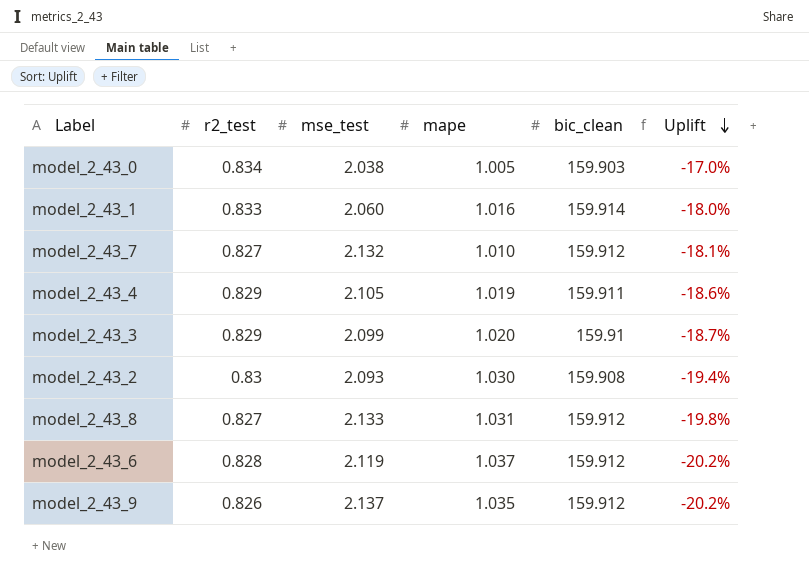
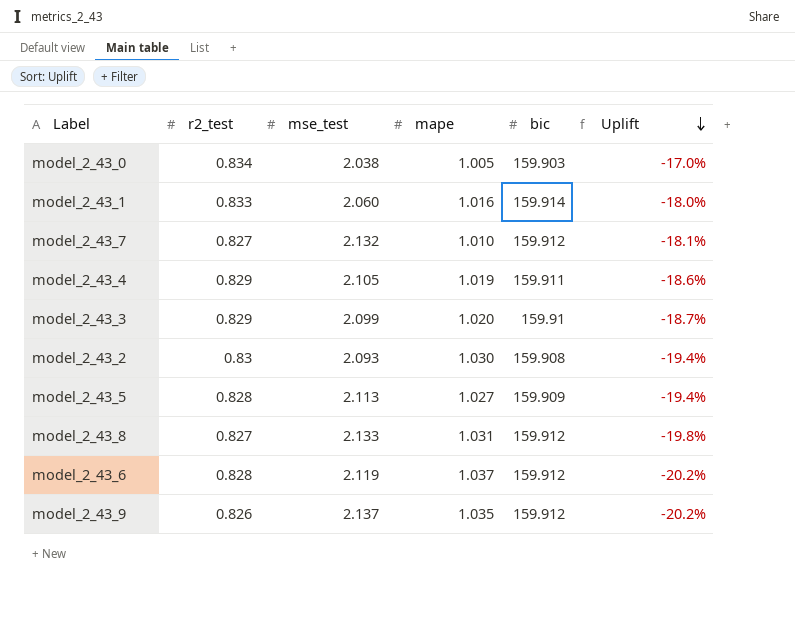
column name: bic_clean -> bic
row model_2_43_5: none -> 0.828 | 2.113 | 1.027 | 159.909 | -19.4%

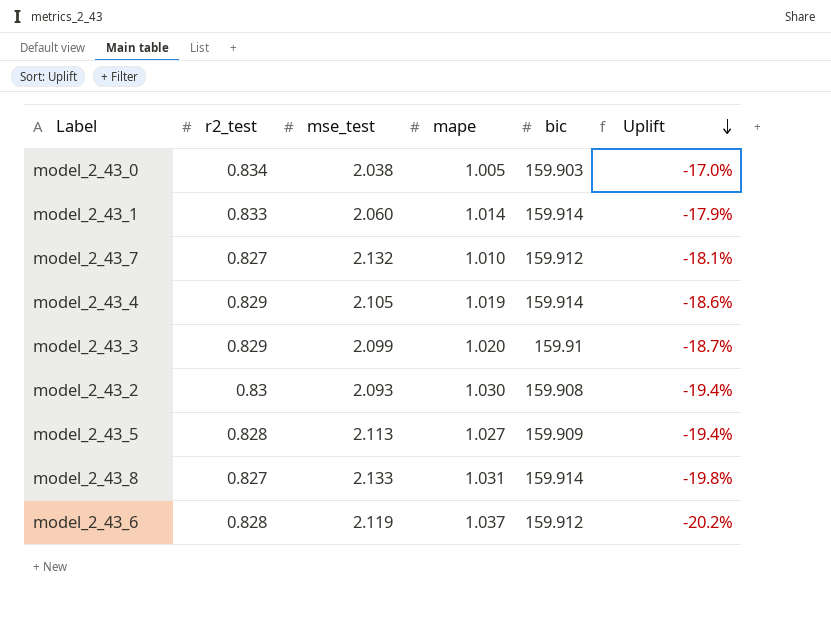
row model_2_43_9: 0.826 | 2.137 | 1.035 | 159.912 | -20.2% -> none
model_2_43_1 | mape: 1.016 -> 1.014
model_2_43_1 | Uplift: -18.0% -> -17.9%
model_2_43_4 | bic: 159.911 -> 159.914
model_2_43_8 | bic: 159.912 -> 159.914

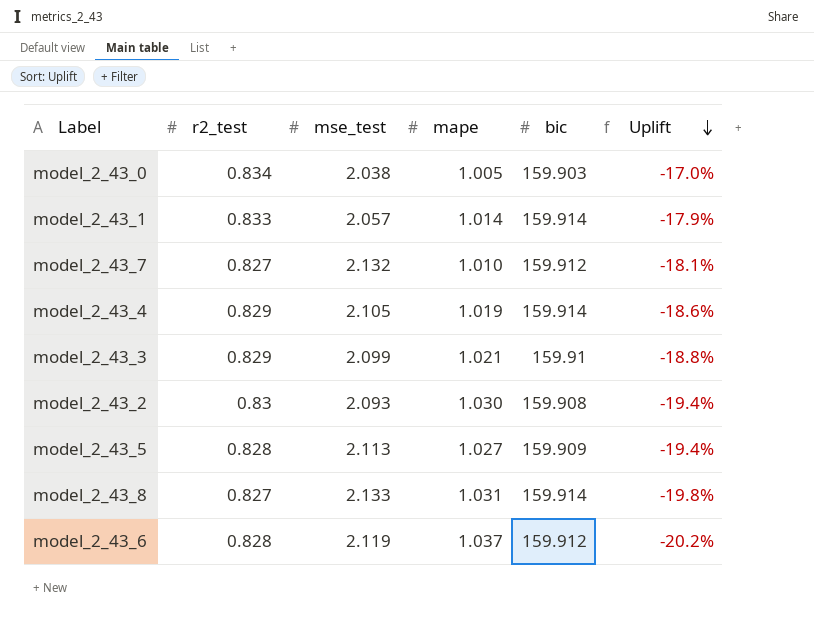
model_2_43_1 | mse_test: 2.060 -> 2.057
model_2_43_3 | mape: 1.020 -> 1.021
model_2_43_3 | Uplift: -18.7% -> -18.8%

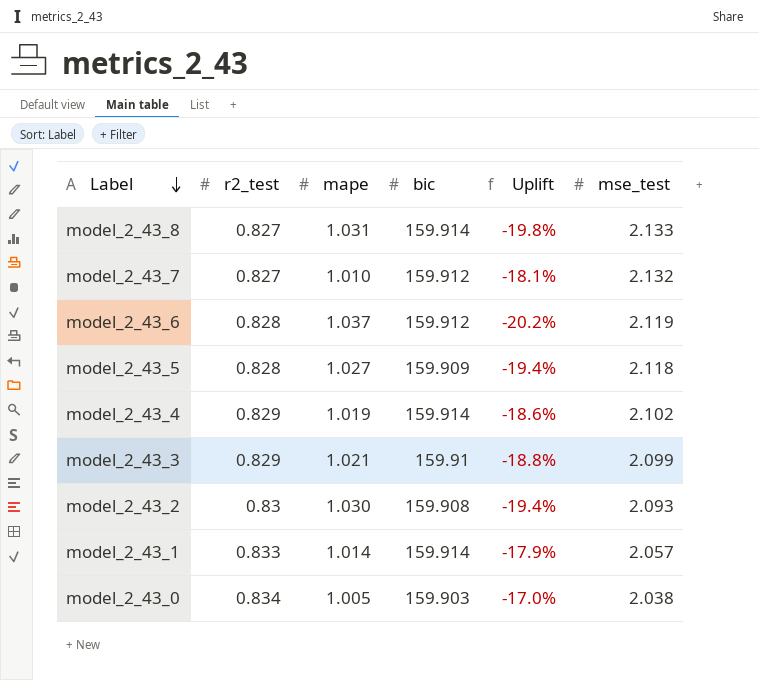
row order: Uplift descending -> Label descending
column mse_test | position: 3 -> 6
model_2_43_5 | mse_test: 2.113 -> 2.118
model_2_43_4 | mse_test: 2.105 -> 2.102

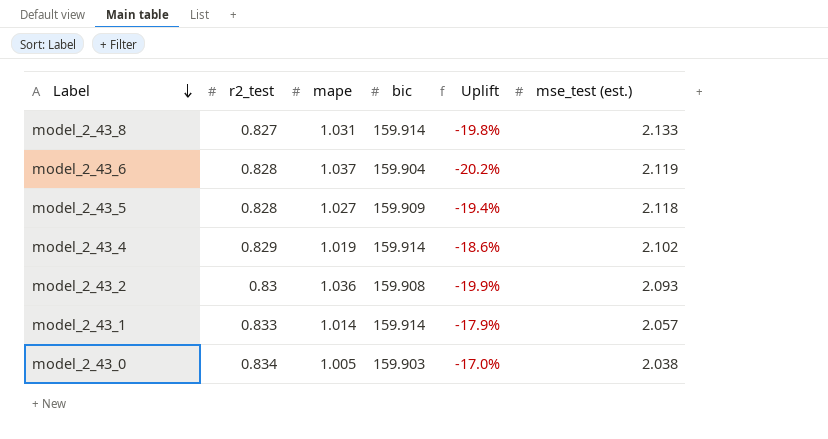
column name: mse_test -> mse_test (est.)
row model_2_43_7: 0.827 | 1.010 | 159.912 | -18.1% | 2.132 -> none
row model_2_43_3: 0.829 | 1.021 | 159.91 | -18.8% | 2.099 -> none
model_2_43_6 | bic: 159.912 -> 159.904
model_2_43_2 | mape: 1.030 -> 1.036
model_2_43_2 | Uplift: -19.4% -> -19.9%

